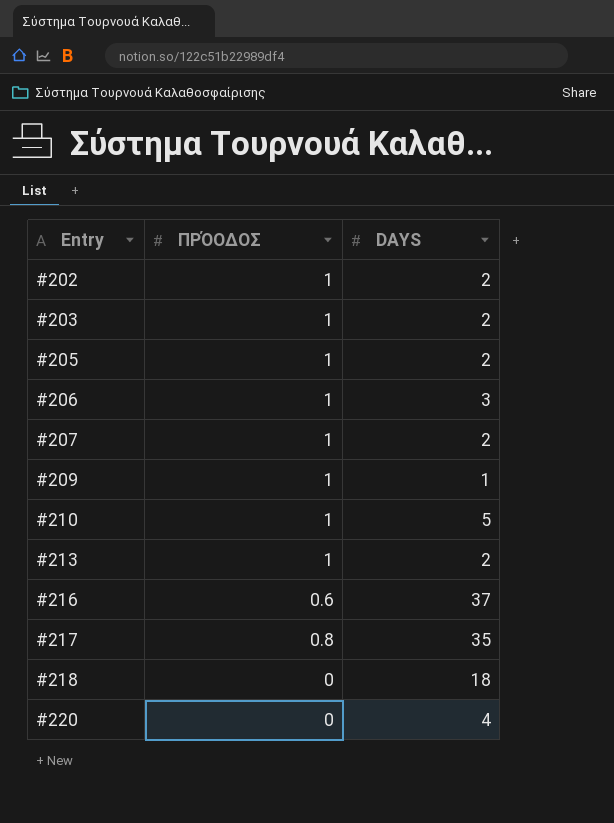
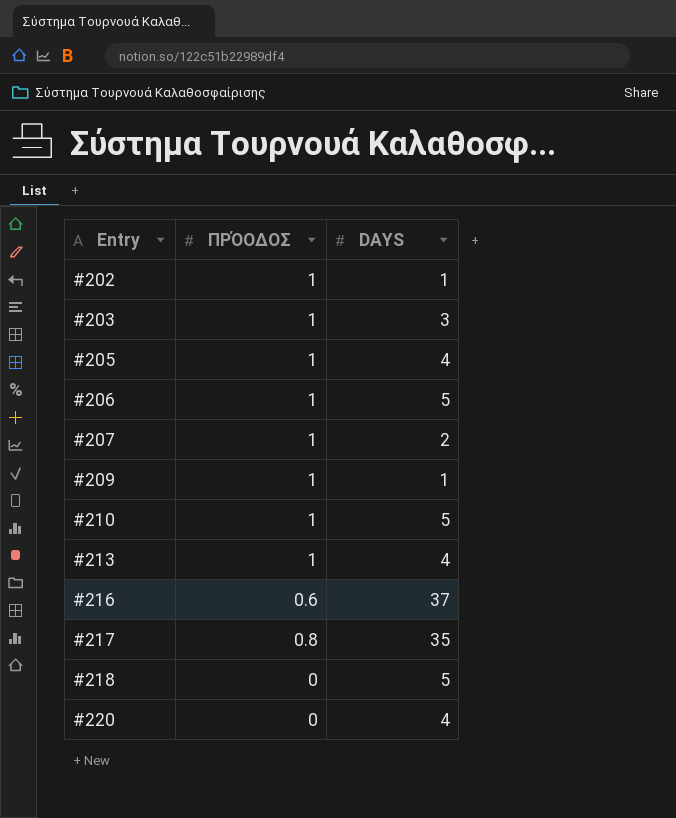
#202 | DAYS: 2 -> 1
#203 | DAYS: 2 -> 3
#205 | DAYS: 2 -> 4
#206 | DAYS: 3 -> 5
#213 | DAYS: 2 -> 4
#218 | DAYS: 18 -> 5

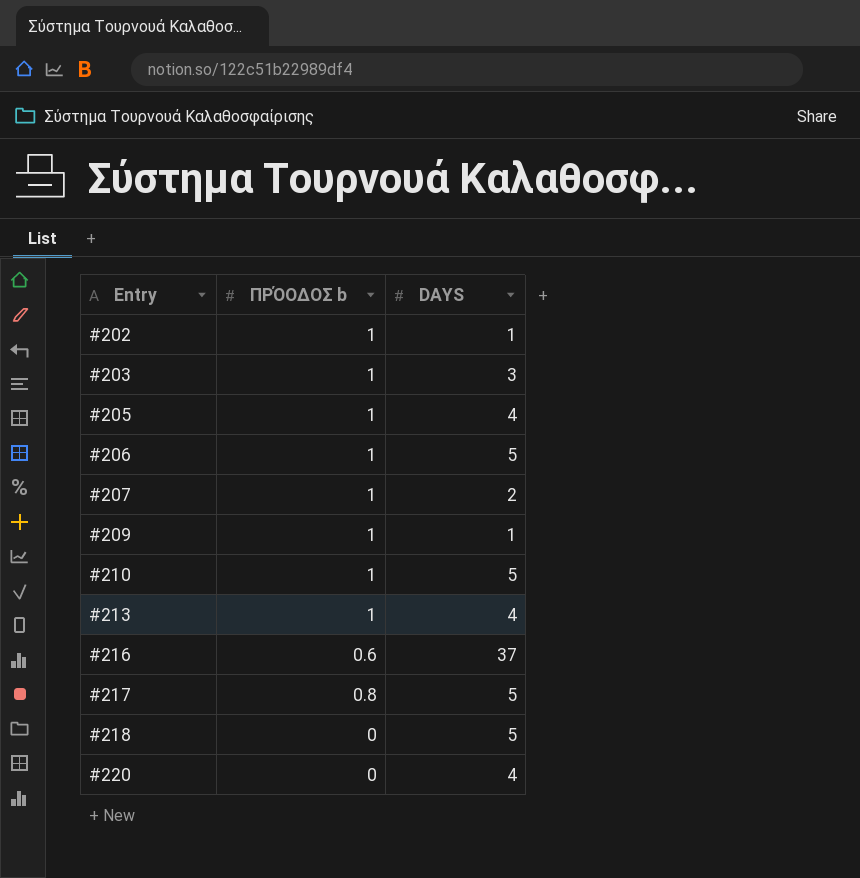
column name: ΠΡΌΟΔΟΣ -> ΠΡΌΟΔΟΣ b
#217 | DAYS: 35 -> 5

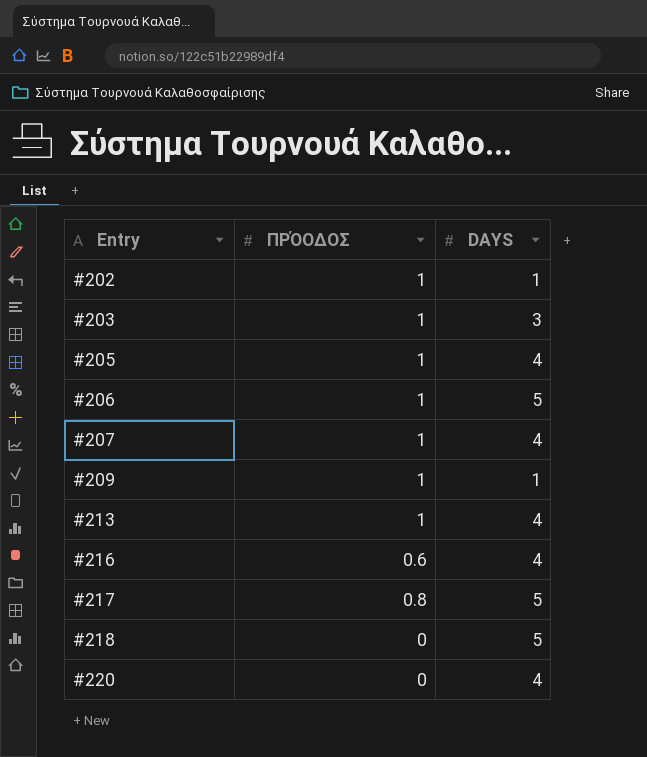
column name: ΠΡΌΟΔΟΣ b -> ΠΡΌΟΔΟΣ
row #210: 1 | 5 -> none
#207 | DAYS: 2 -> 4
#216 | DAYS: 37 -> 4

